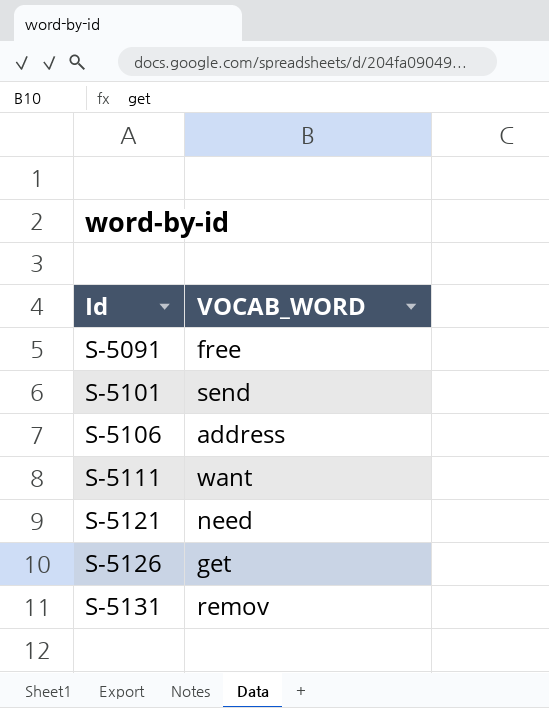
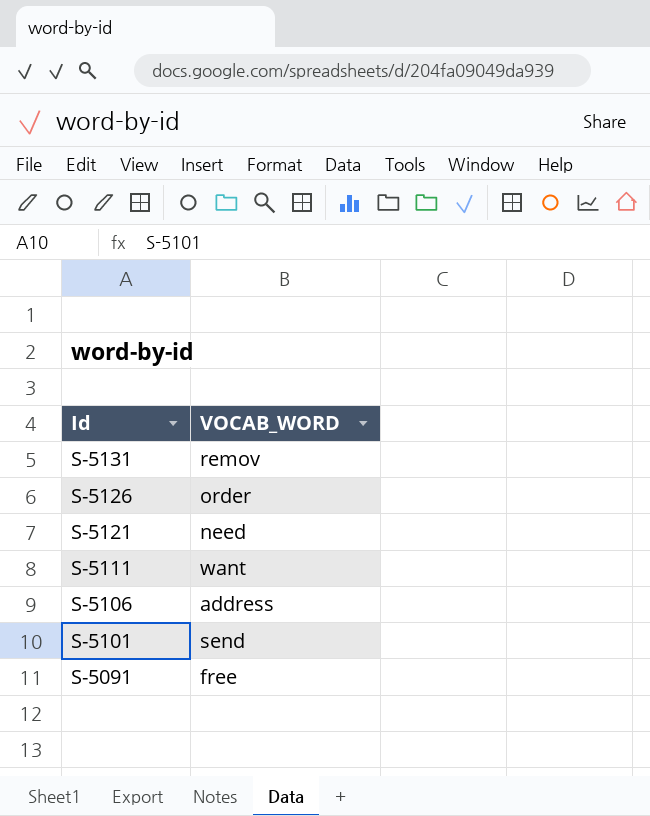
row order: Id ascending -> Id descending
S-5126 | VOCAB_WORD: get -> order

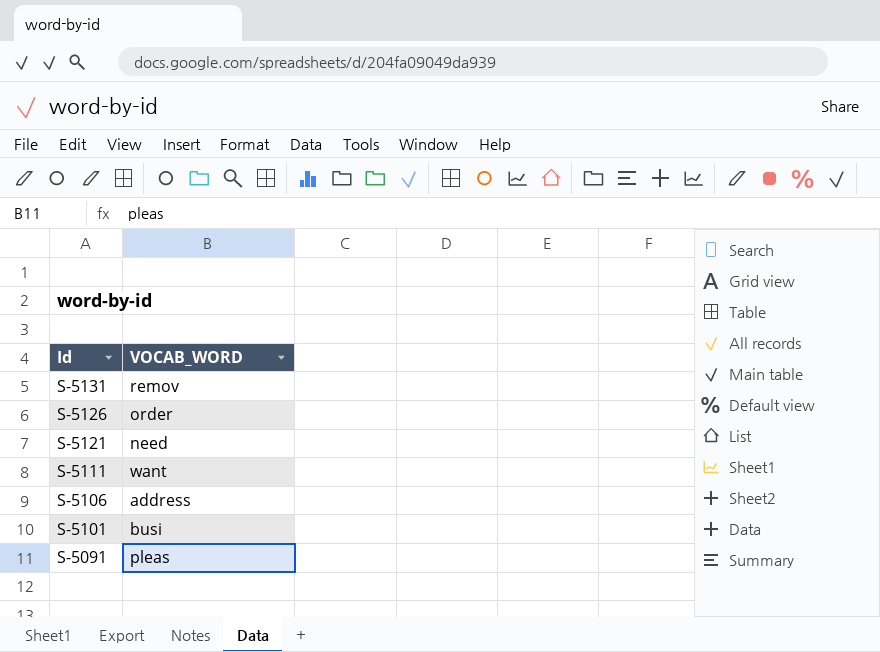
S-5101 | VOCAB_WORD: send -> busi
S-5091 | VOCAB_WORD: free -> pleas

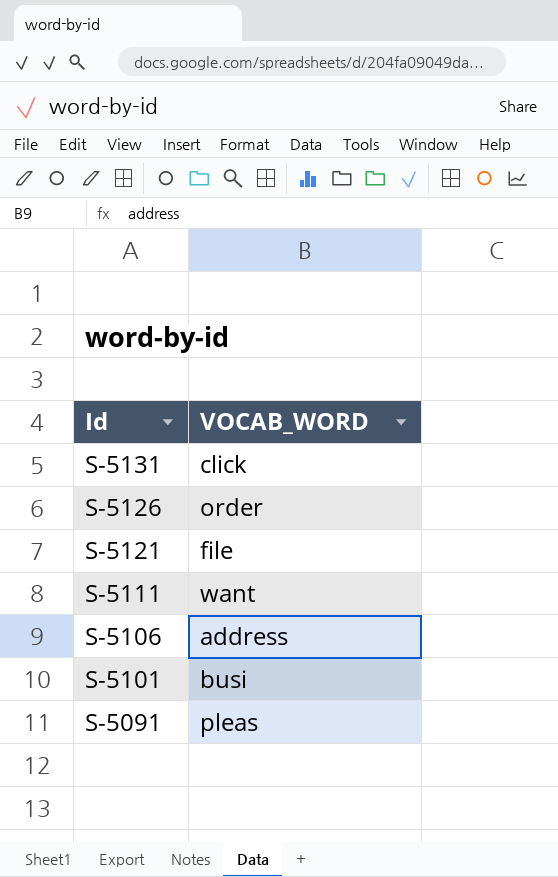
S-5131 | VOCAB_WORD: remov -> click
S-5121 | VOCAB_WORD: need -> file

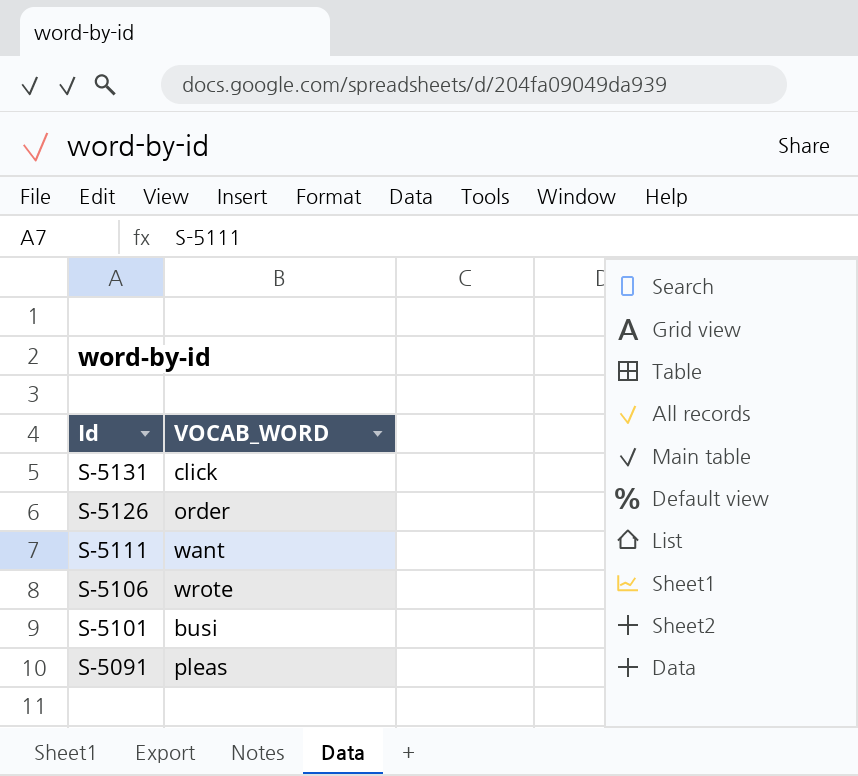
row S-5121: file -> none
S-5106 | VOCAB_WORD: address -> wrote

